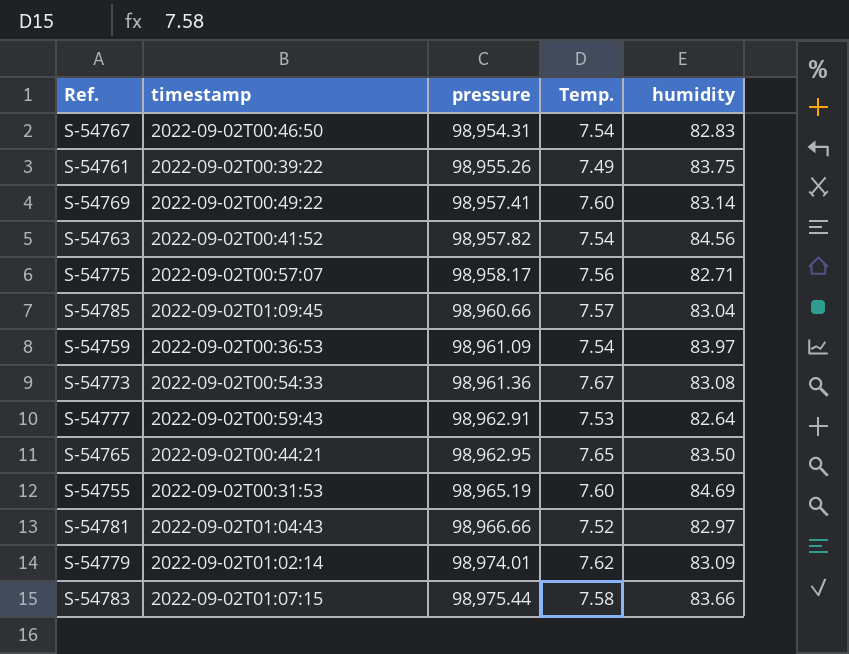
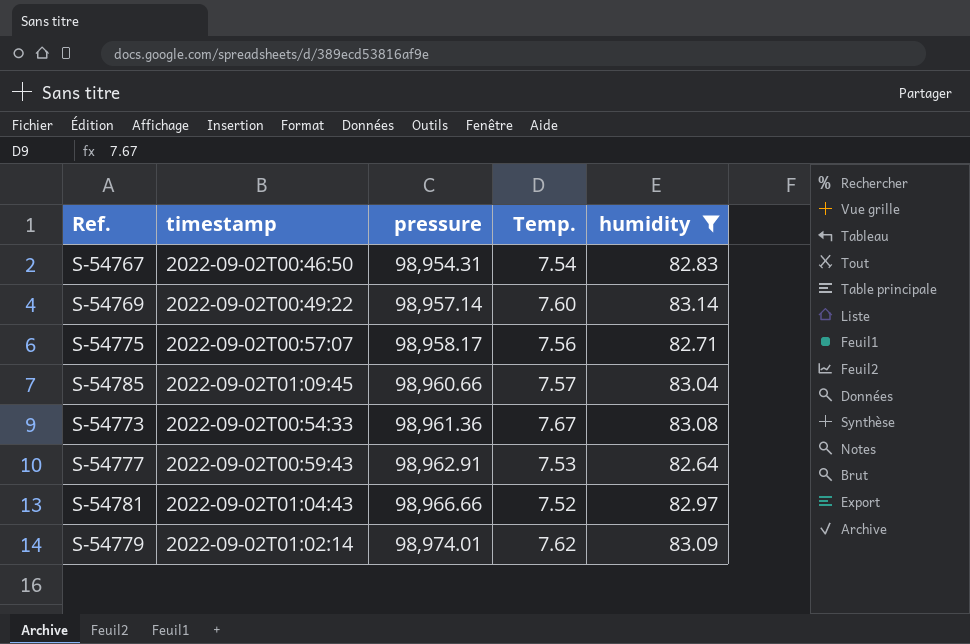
filter: none -> humidity <= 83.14
S-54769 | pressure: 98,957.41 -> 98,957.14

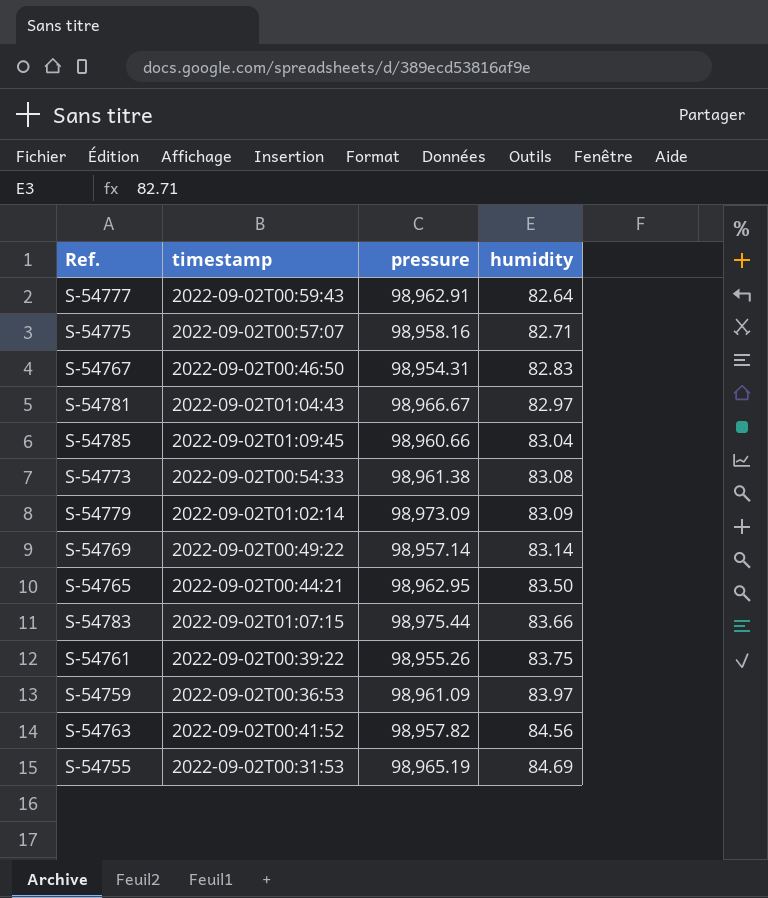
filter: humidity <= 83.14 -> none
row order: pressure ascending -> humidity ascending
column Temp. | position: 4 -> none
S-54775 | pressure: 98,958.17 -> 98,958.16
S-54781 | pressure: 98,966.66 -> 98,966.67
S-54773 | pressure: 98,961.36 -> 98,961.38
S-54779 | pressure: 98,974.01 -> 98,973.09

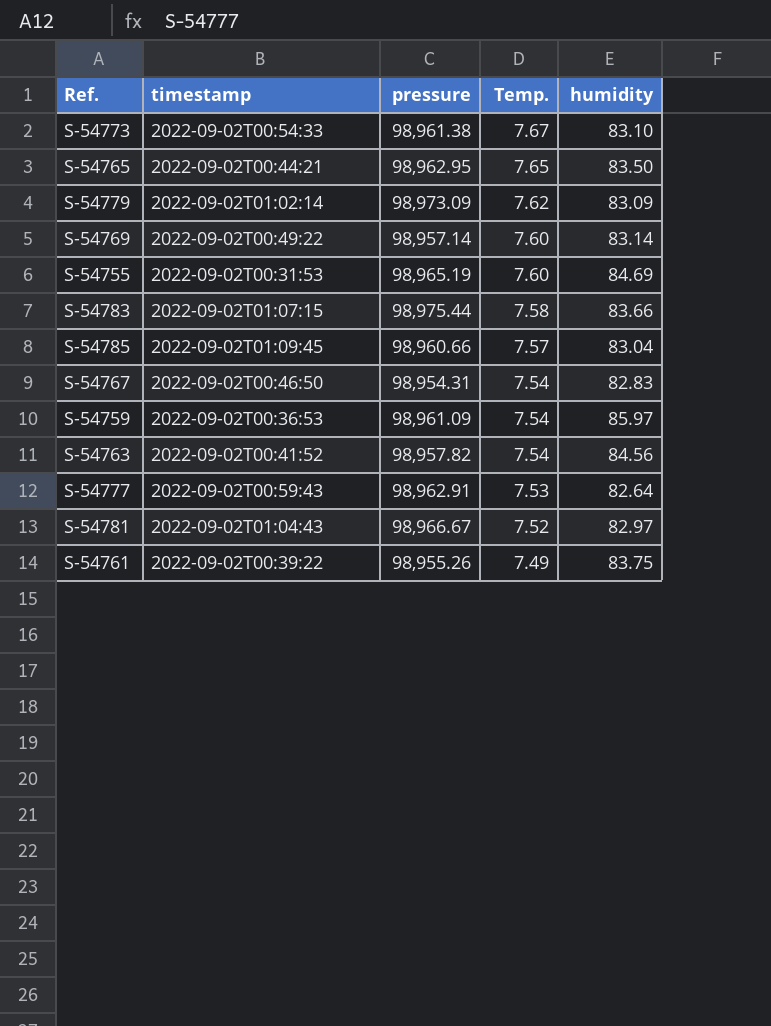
row order: humidity ascending -> Temp. descending
column Temp. | position: none -> 4
row S-54775: 2022-09-02T00:57:07 | 98,958.16 | 82.71 -> none
S-54773 | humidity: 83.08 -> 83.10
S-54759 | humidity: 83.97 -> 85.97

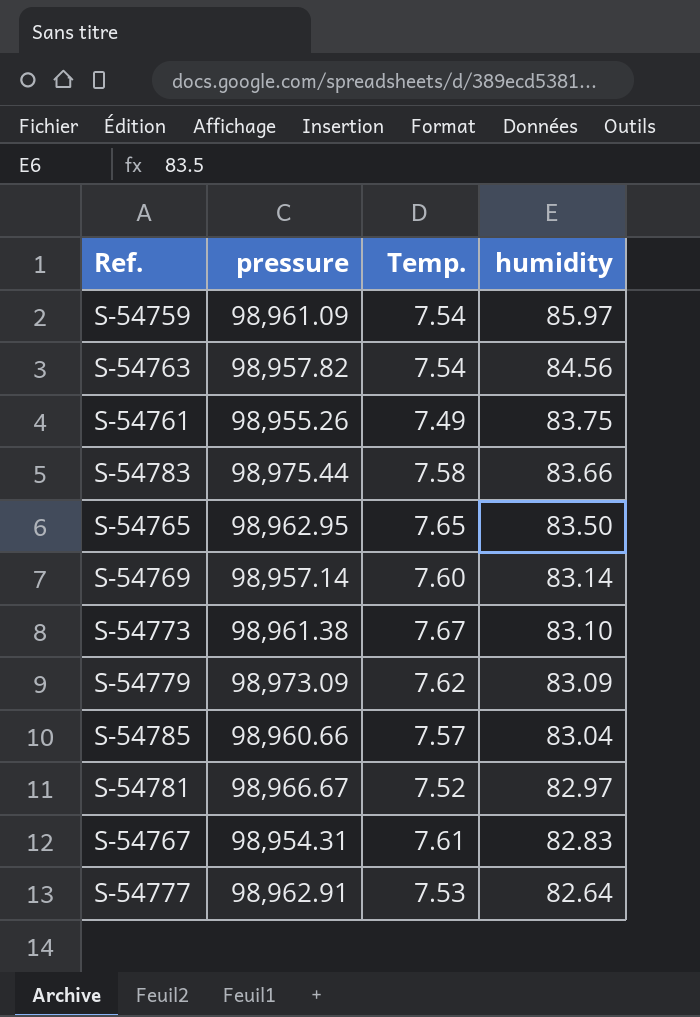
row order: Temp. descending -> humidity descending
column timestamp | position: 2 -> none
row S-54755: 2022-09-02T00:31:53 | 98,965.19 | 7.60 | 84.69 -> none
S-54767 | Temp.: 7.54 -> 7.61

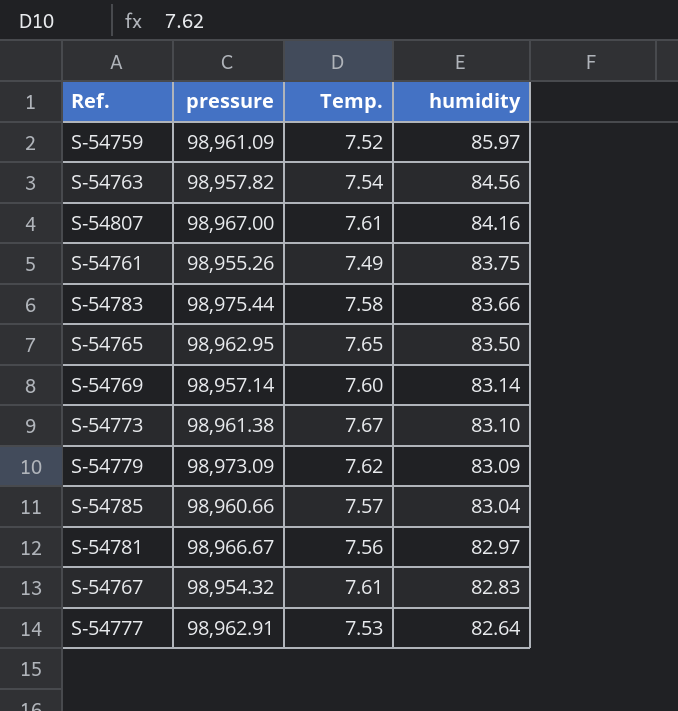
S-54759 | Temp.: 7.54 -> 7.52
row S-54807: none -> 98,967.00 | 7.61 | 84.16
S-54781 | Temp.: 7.52 -> 7.56
S-54767 | pressure: 98,954.31 -> 98,954.32

